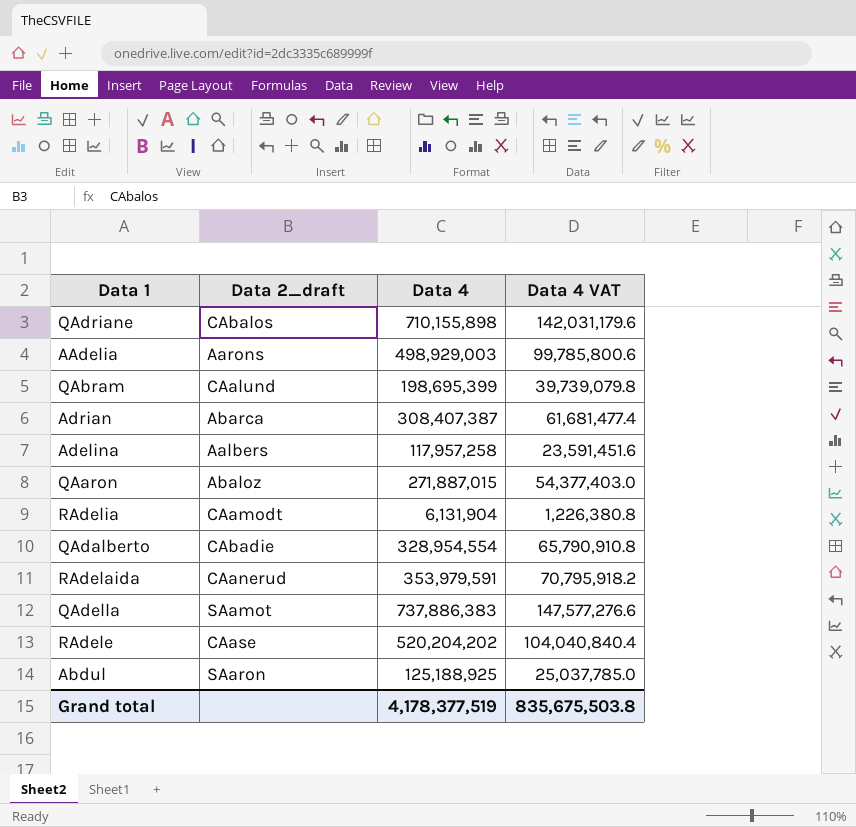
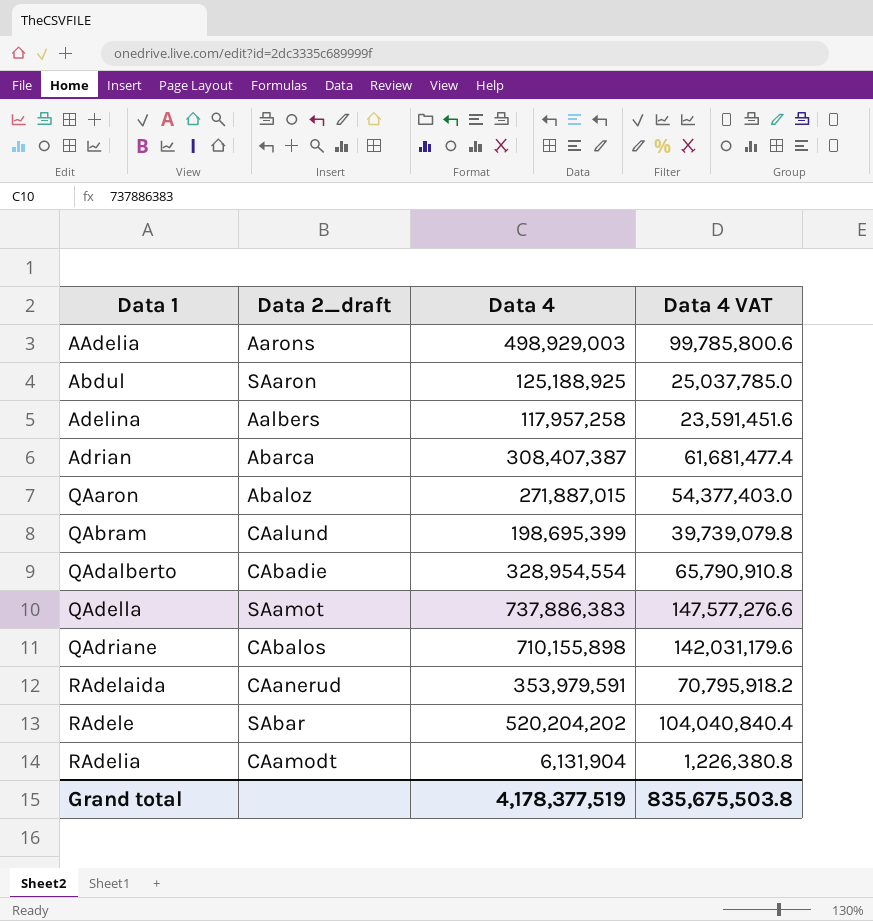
row order: none -> Data 1 ascending
RAdele | Data 2_draft: CAase -> SAbar

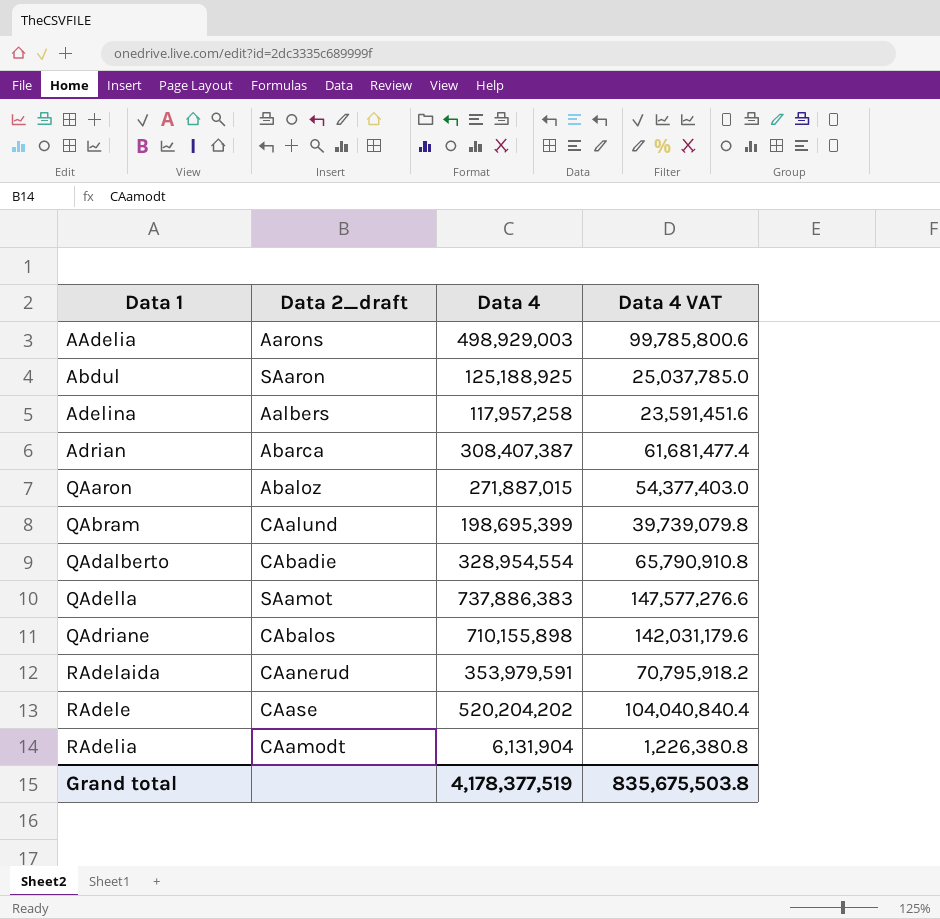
RAdele | Data 2_draft: SAbar -> CAase

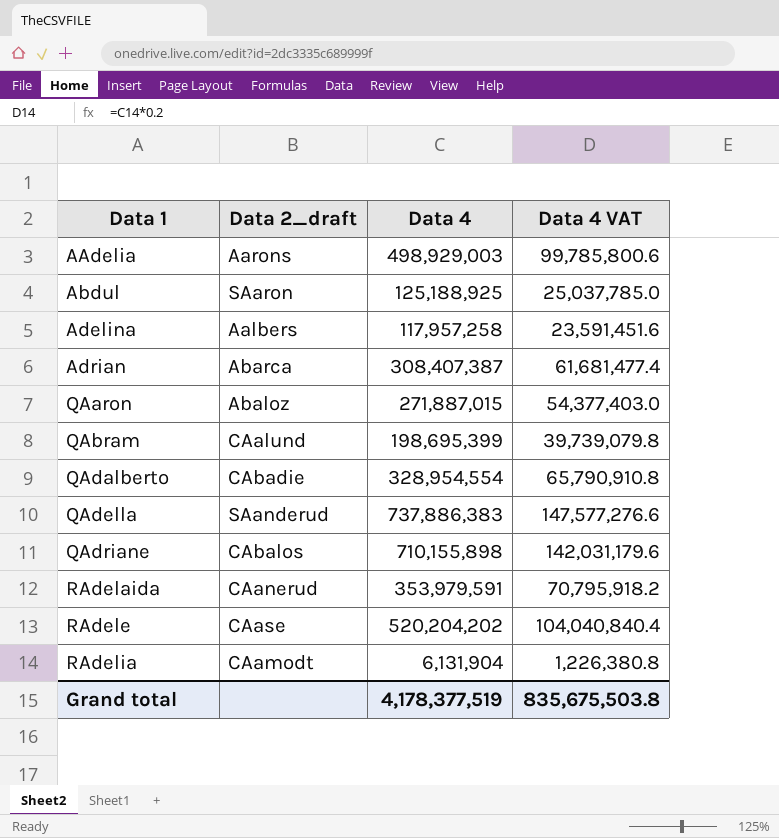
QAdella | Data 2_draft: SAamot -> SAanderud

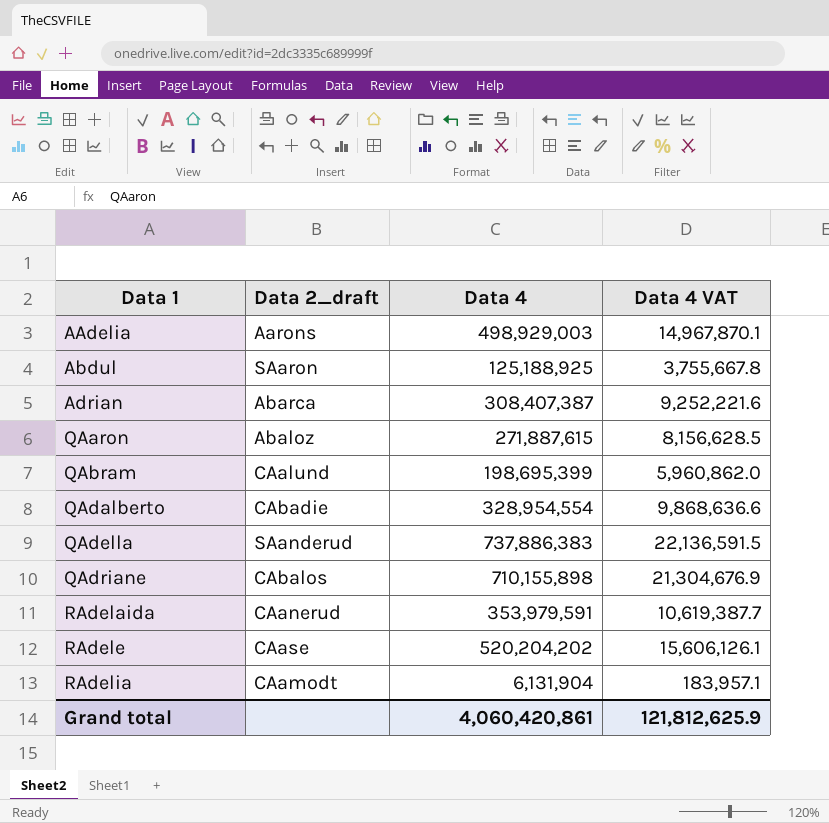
column Data 4 VAT | formula: [Data 4] * 0.2 -> [Data 4] * 0.03
row Adelina: Aalbers | 117,957,258 | 23,591,451.6 -> none
QAaron | Data 4: 271,887,015 -> 271,887,615
Grand total | Data 4: 4,178,377,519 -> 4,060,420,861
Grand total | Data 4 VAT: 835,675,503.8 -> 121,812,625.9

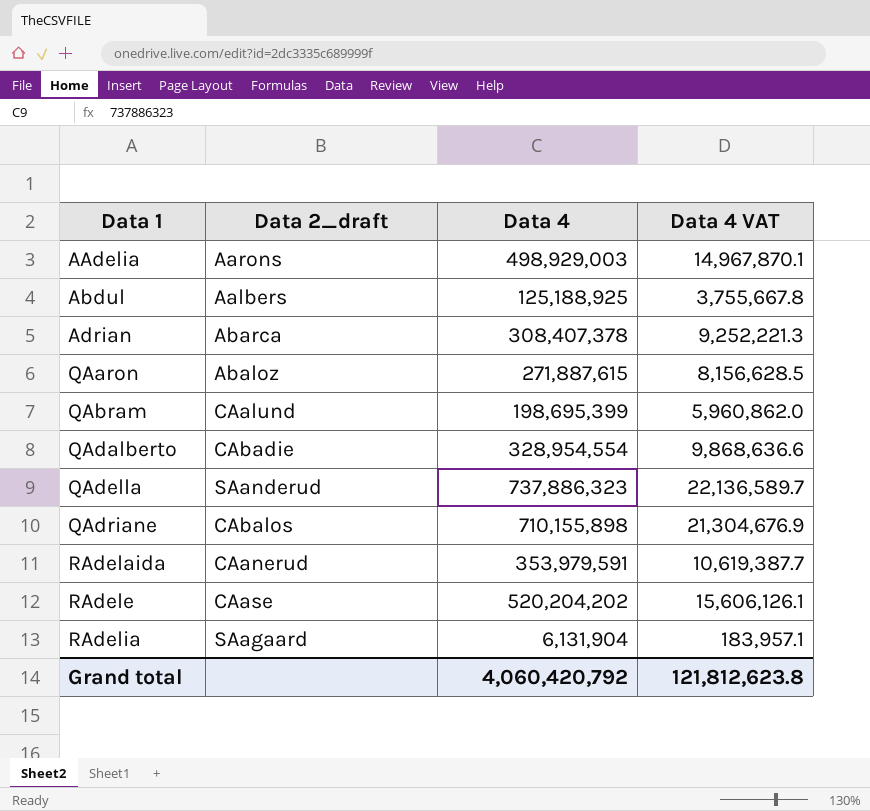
Abdul | Data 2_draft: SAaron -> Aalbers
Adrian | Data 4: 308,407,387 -> 308,407,378
Adrian | Data 4 VAT: 9,252,221.6 -> 9,252,221.3
QAdella | Data 4: 737,886,383 -> 737,886,323
QAdella | Data 4 VAT: 22,136,591.5 -> 22,136,589.7
RAdelia | Data 2_draft: CAamodt -> SAagaard
Grand total | Data 4: 4,060,420,861 -> 4,060,420,792
Grand total | Data 4 VAT: 121,812,625.9 -> 121,812,623.8

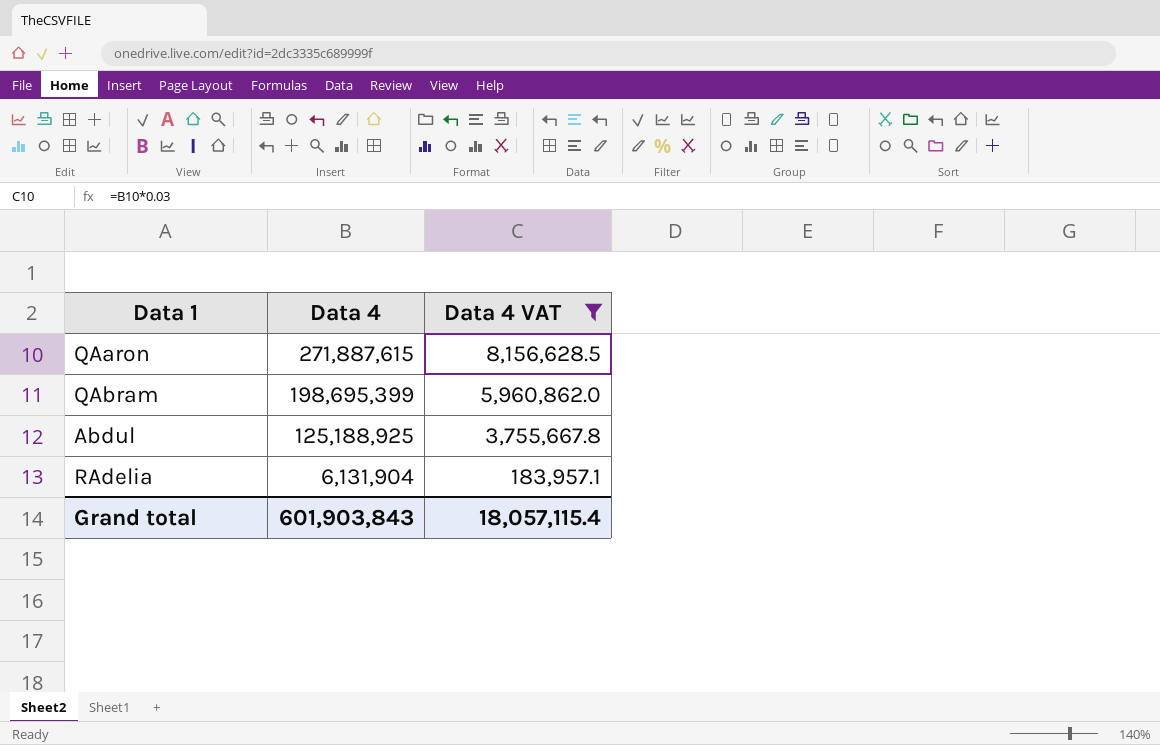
filter: none -> Data 4 VAT <= 8,156,628.5
row order: Data 1 ascending -> Data 4 descending
column Data 2_draft | position: 2 -> none
Grand total | Data 4: 4,060,420,792 -> 601,903,843
Grand total | Data 4 VAT: 121,812,623.8 -> 18,057,115.4

